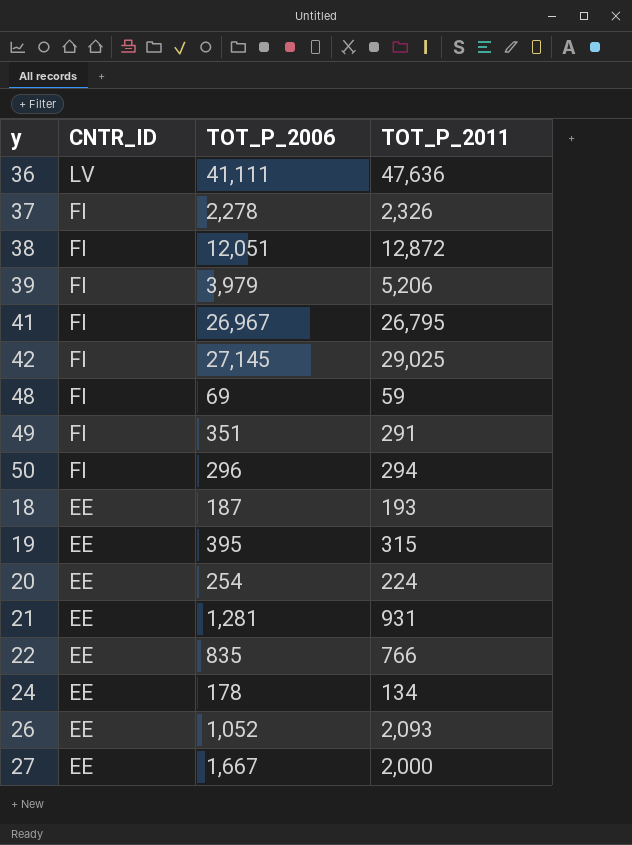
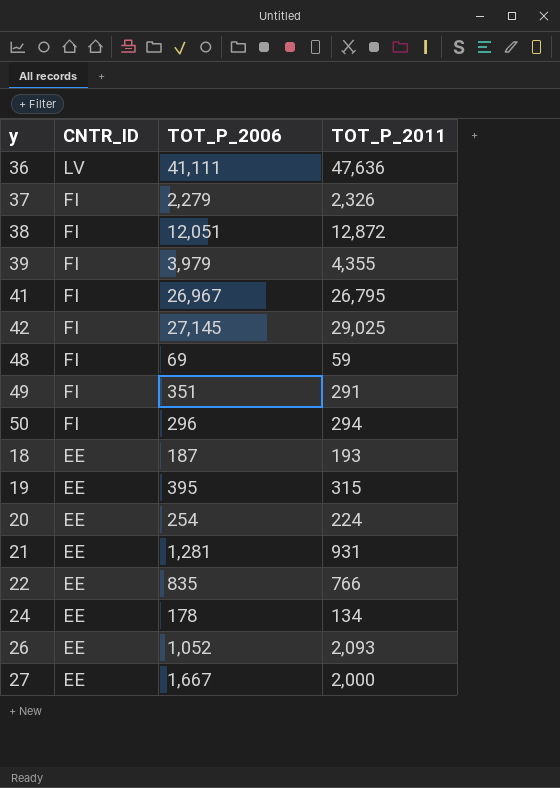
37 | TOT_P_2006: 2,278 -> 2,279
39 | TOT_P_2011: 5,206 -> 4,355

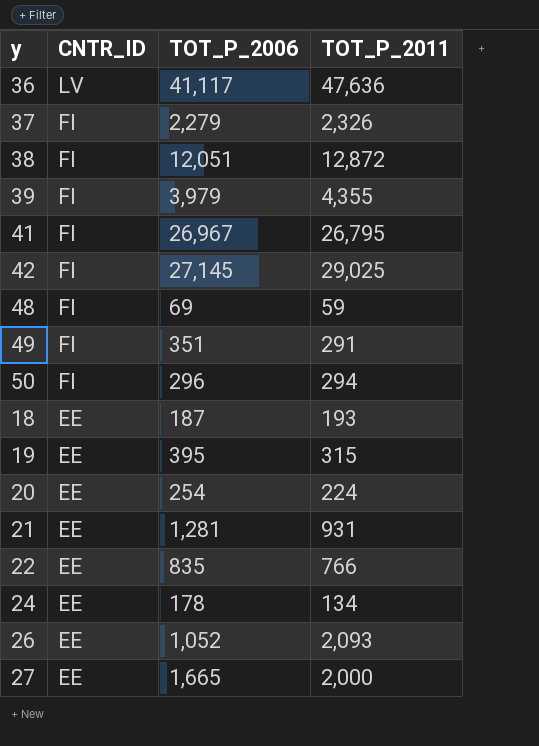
36 | TOT_P_2006: 41,111 -> 41,117
27 | TOT_P_2006: 1,667 -> 1,665

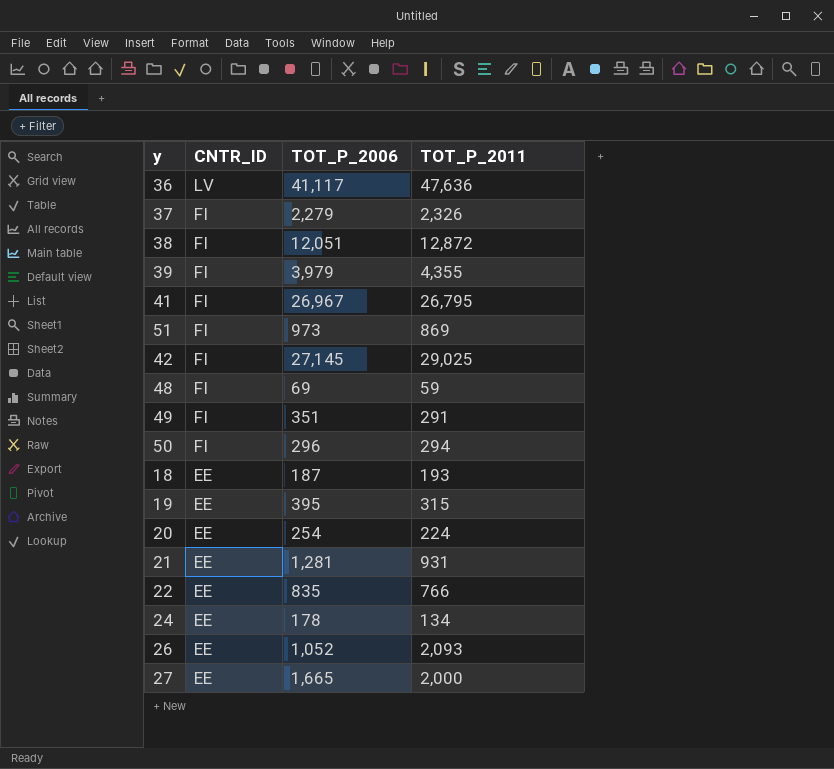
row 51: none -> FI | 973 | 869

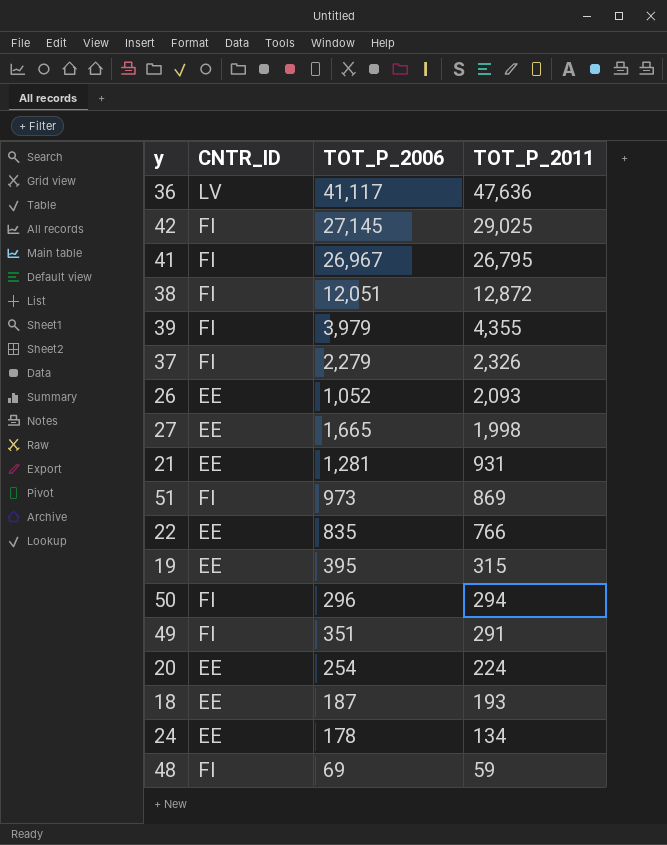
row order: CNTR_ID descending -> TOT_P_2011 descending
27 | TOT_P_2011: 2,000 -> 1,998

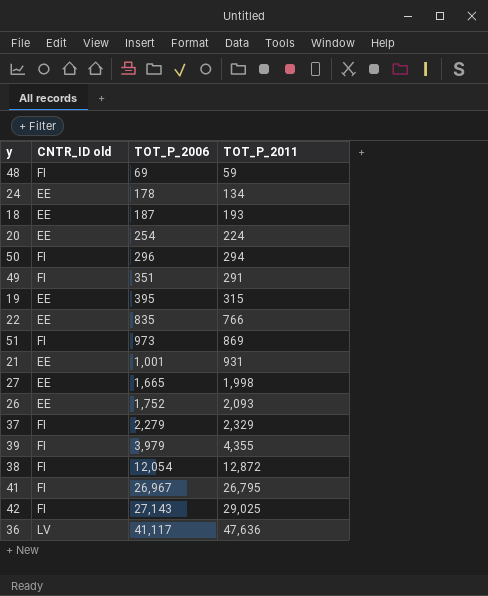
row order: TOT_P_2011 descending -> TOT_P_2006 ascending
column name: CNTR_ID -> CNTR_ID old
21 | TOT_P_2006: 1,281 -> 1,001
26 | TOT_P_2006: 1,052 -> 1,752
37 | TOT_P_2011: 2,326 -> 2,329
38 | TOT_P_2006: 12,051 -> 12,054
42 | TOT_P_2006: 27,145 -> 27,143

